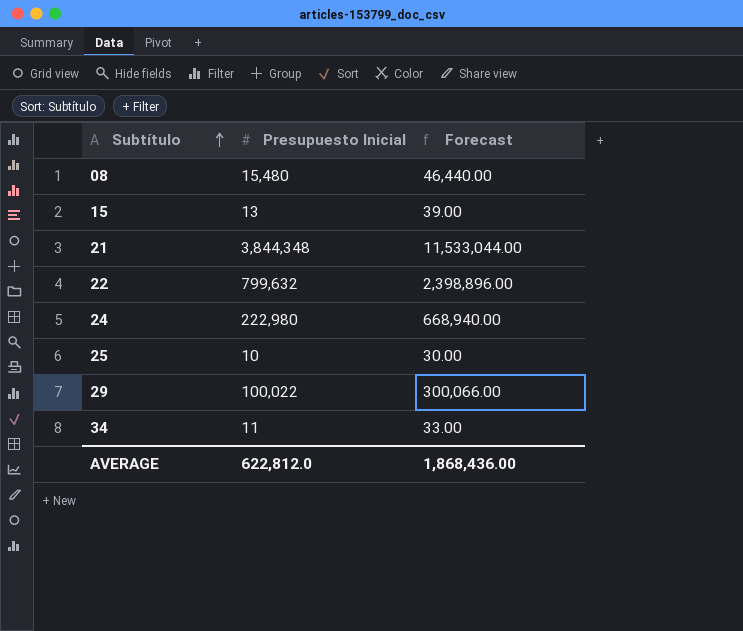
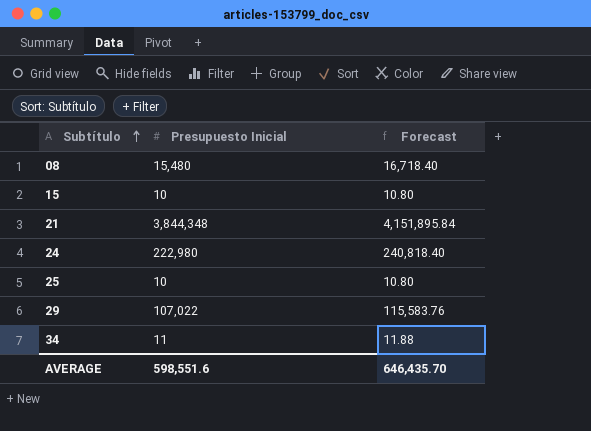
column Forecast | formula: [Presupuesto Inicial] * 3 -> [Presupuesto Inicial] * 1.08
row 22: 799,632 | 2,398,896.00 -> none
15 | Presupuesto Inicial: 13 -> 10
29 | Presupuesto Inicial: 100,022 -> 107,022
AVERAGE | Presupuesto Inicial: 622,812.0 -> 598,551.6
AVERAGE | Forecast: 1,868,436.00 -> 646,435.70

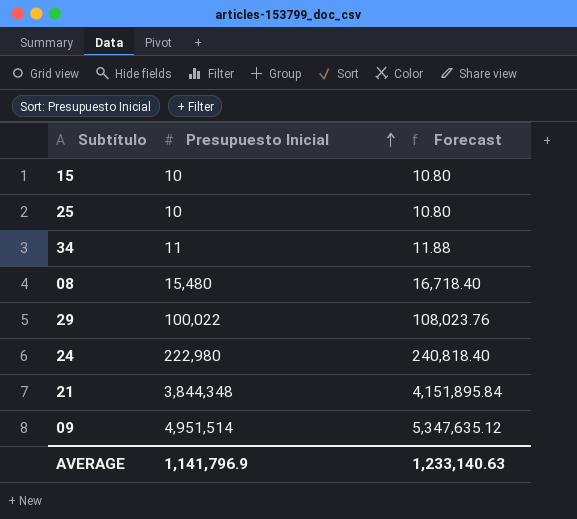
row order: Subtítulo ascending -> Presupuesto Inicial ascending
29 | Presupuesto Inicial: 107,022 -> 100,022
29 | Forecast: 115,583.76 -> 108,023.76
row 09: none -> 4,951,514 | 5,347,635.12
AVERAGE | Presupuesto Inicial: 598,551.6 -> 1,141,796.9
AVERAGE | Forecast: 646,435.70 -> 1,233,140.63

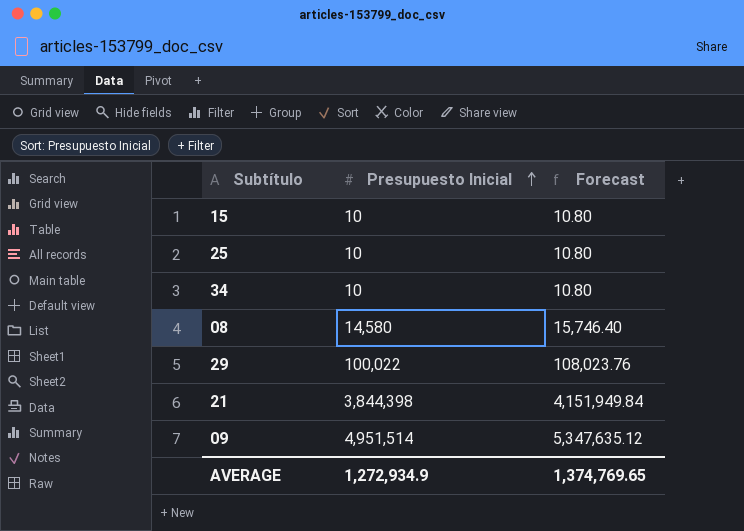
row 24: 222,980 | 240,818.40 -> none
34 | Presupuesto Inicial: 11 -> 10
34 | Forecast: 11.88 -> 10.80
08 | Presupuesto Inicial: 15,480 -> 14,580
08 | Forecast: 16,718.40 -> 15,746.40
21 | Presupuesto Inicial: 3,844,348 -> 3,844,398
21 | Forecast: 4,151,895.84 -> 4,151,949.84
AVERAGE | Presupuesto Inicial: 1,141,796.9 -> 1,272,934.9
AVERAGE | Forecast: 1,233,140.63 -> 1,374,769.65

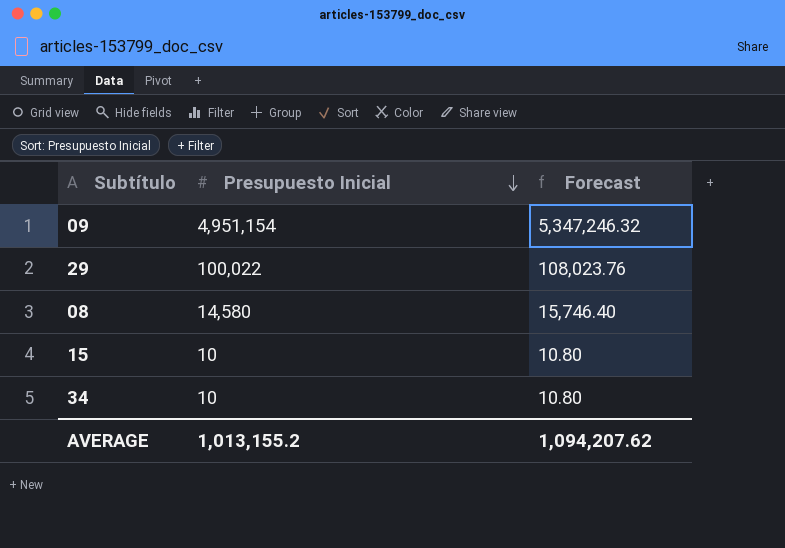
row order: Presupuesto Inicial ascending -> Presupuesto Inicial descending
row 25: 10 | 10.80 -> none
row 21: 3,844,398 | 4,151,949.84 -> none
09 | Presupuesto Inicial: 4,951,514 -> 4,951,154
09 | Forecast: 5,347,635.12 -> 5,347,246.32
AVERAGE | Presupuesto Inicial: 1,272,934.9 -> 1,013,155.2
AVERAGE | Forecast: 1,374,769.65 -> 1,094,207.62

